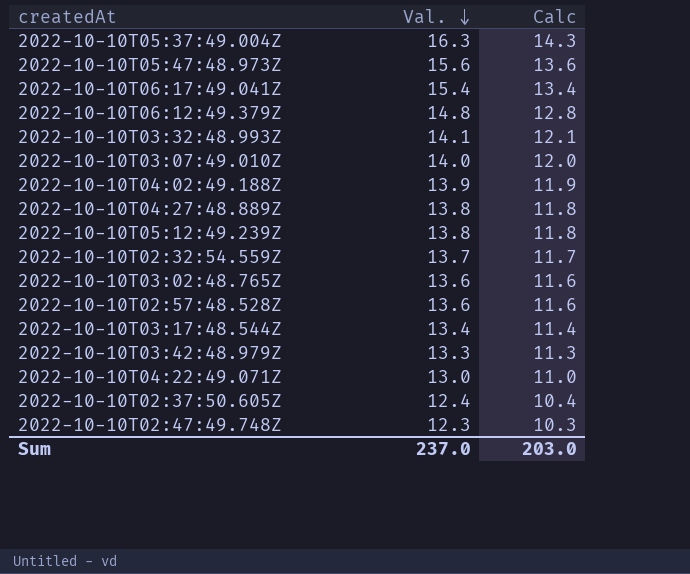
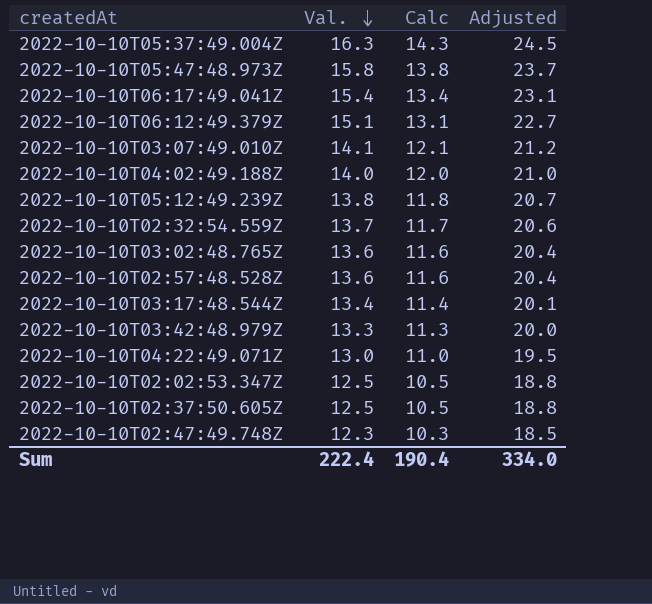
column Adjusted | formula: none -> [Val.] * 1.5
row 2022-10-10T03:32:48.993Z: 14.1 | 12.1 -> none
row 2022-10-10T04:27:48.889Z: 13.8 | 11.8 -> none
2022-10-10T05:47:48.973Z | Val.: 15.6 -> 15.8
2022-10-10T05:47:48.973Z | Calc: 13.6 -> 13.8
2022-10-10T06:12:49.379Z | Val.: 14.8 -> 15.1
2022-10-10T06:12:49.379Z | Calc: 12.8 -> 13.1
2022-10-10T03:07:49.010Z | Val.: 14.0 -> 14.1
2022-10-10T03:07:49.010Z | Calc: 12.0 -> 12.1
2022-10-10T04:02:49.188Z | Val.: 13.9 -> 14.0
2022-10-10T04:02:49.188Z | Calc: 11.9 -> 12.0
row 2022-10-10T02:02:53.347Z: none -> 12.5 | 10.5 | 18.8
2022-10-10T02:37:50.605Z | Val.: 12.4 -> 12.5
2022-10-10T02:37:50.605Z | Calc: 10.4 -> 10.5
Sum | Val.: 237.0 -> 222.4
Sum | Calc: 203.0 -> 190.4

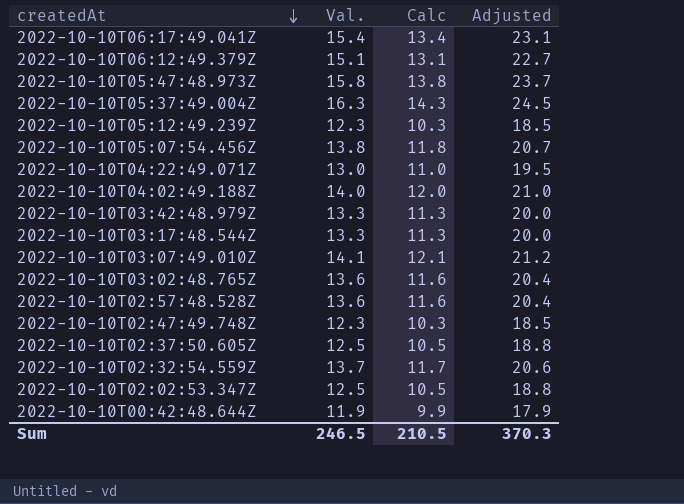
row order: Val. descending -> createdAt descending
2022-10-10T05:12:49.239Z | Val.: 13.8 -> 12.3
2022-10-10T05:12:49.239Z | Calc: 11.8 -> 10.3
2022-10-10T05:12:49.239Z | Adjusted: 20.7 -> 18.5
row 2022-10-10T05:07:54.456Z: none -> 13.8 | 11.8 | 20.7
2022-10-10T03:17:48.544Z | Val.: 13.4 -> 13.3
2022-10-10T03:17:48.544Z | Calc: 11.4 -> 11.3
2022-10-10T03:17:48.544Z | Adjusted: 20.1 -> 20.0
row 2022-10-10T00:42:48.644Z: none -> 11.9 | 9.9 | 17.9
Sum | Val.: 222.4 -> 246.5
Sum | Calc: 190.4 -> 210.5
Sum | Adjusted: 334.0 -> 370.3

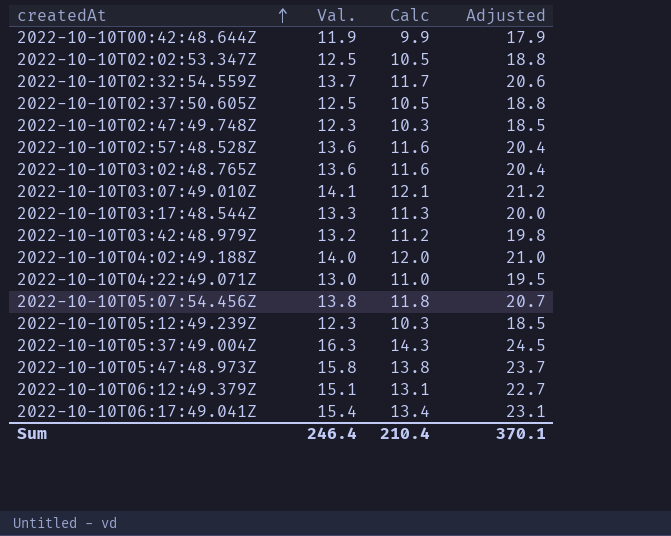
row order: createdAt descending -> createdAt ascending
2022-10-10T03:42:48.979Z | Val.: 13.3 -> 13.2
2022-10-10T03:42:48.979Z | Calc: 11.3 -> 11.2
2022-10-10T03:42:48.979Z | Adjusted: 20.0 -> 19.8
Sum | Val.: 246.5 -> 246.4
Sum | Calc: 210.5 -> 210.4
Sum | Adjusted: 370.3 -> 370.1

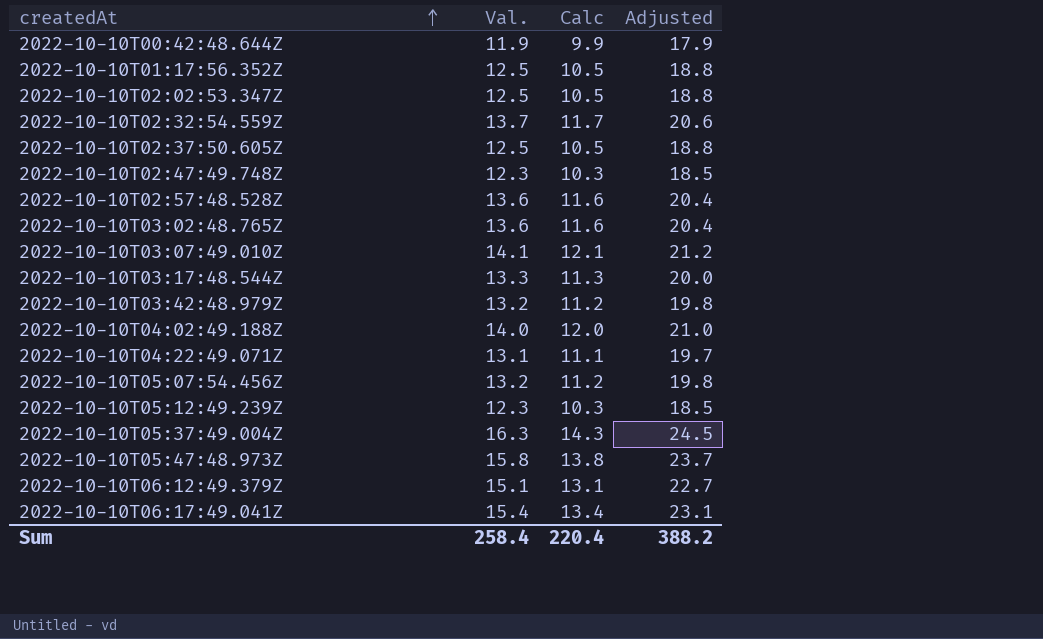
row 2022-10-10T01:17:56.352Z: none -> 12.5 | 10.5 | 18.8
2022-10-10T04:22:49.071Z | Val.: 13.0 -> 13.1
2022-10-10T04:22:49.071Z | Calc: 11.0 -> 11.1
2022-10-10T04:22:49.071Z | Adjusted: 19.5 -> 19.7
2022-10-10T05:07:54.456Z | Val.: 13.8 -> 13.2
2022-10-10T05:07:54.456Z | Calc: 11.8 -> 11.2
2022-10-10T05:07:54.456Z | Adjusted: 20.7 -> 19.8
Sum | Val.: 246.4 -> 258.4
Sum | Calc: 210.4 -> 220.4
Sum | Adjusted: 370.1 -> 388.2

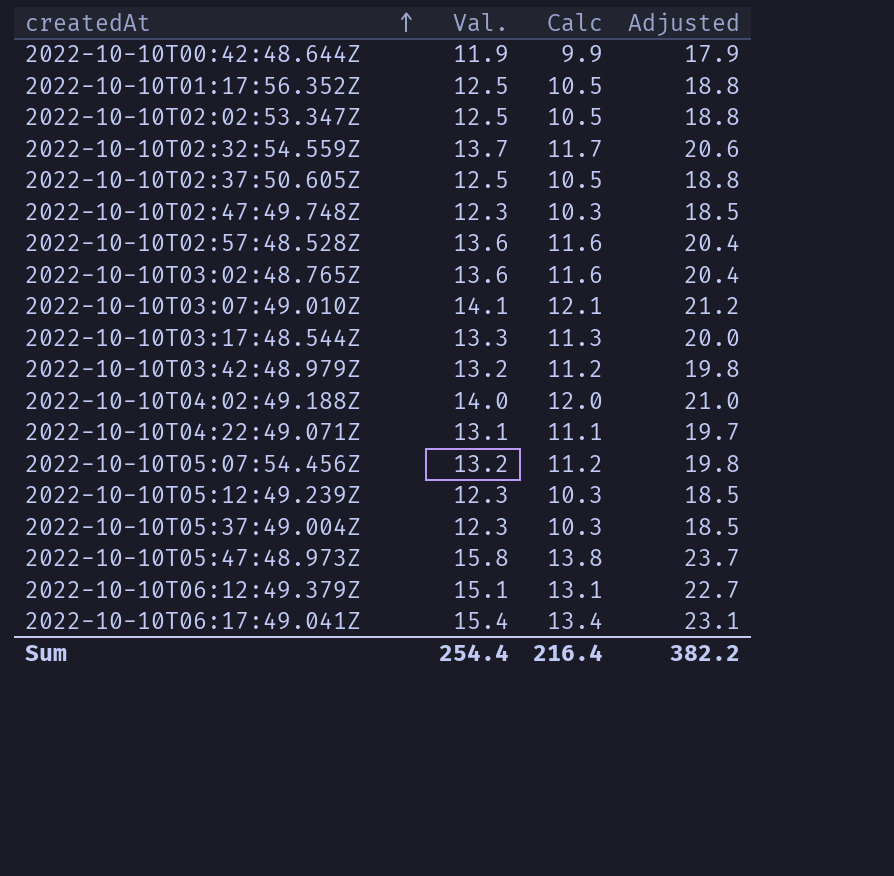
2022-10-10T05:37:49.004Z | Val.: 16.3 -> 12.3
2022-10-10T05:37:49.004Z | Calc: 14.3 -> 10.3
2022-10-10T05:37:49.004Z | Adjusted: 24.5 -> 18.5
Sum | Val.: 258.4 -> 254.4
Sum | Calc: 220.4 -> 216.4
Sum | Adjusted: 388.2 -> 382.2

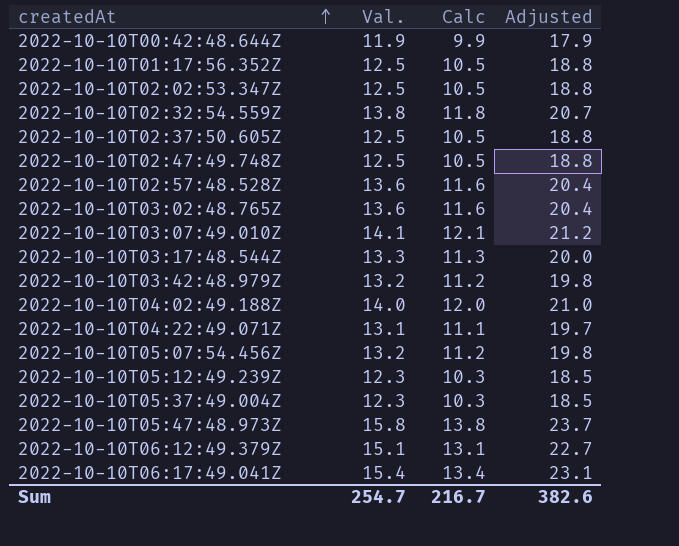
2022-10-10T02:32:54.559Z | Val.: 13.7 -> 13.8
2022-10-10T02:32:54.559Z | Calc: 11.7 -> 11.8
2022-10-10T02:32:54.559Z | Adjusted: 20.6 -> 20.7
2022-10-10T02:47:49.748Z | Val.: 12.3 -> 12.5
2022-10-10T02:47:49.748Z | Calc: 10.3 -> 10.5
2022-10-10T02:47:49.748Z | Adjusted: 18.5 -> 18.8
Sum | Val.: 254.4 -> 254.7
Sum | Calc: 216.4 -> 216.7
Sum | Adjusted: 382.2 -> 382.6

